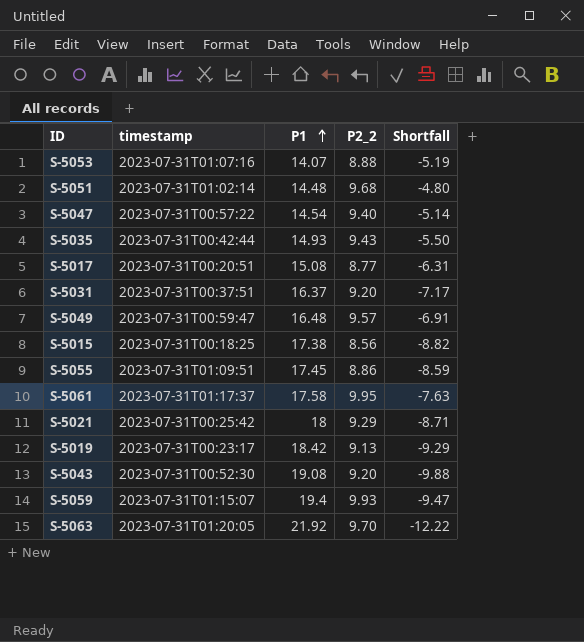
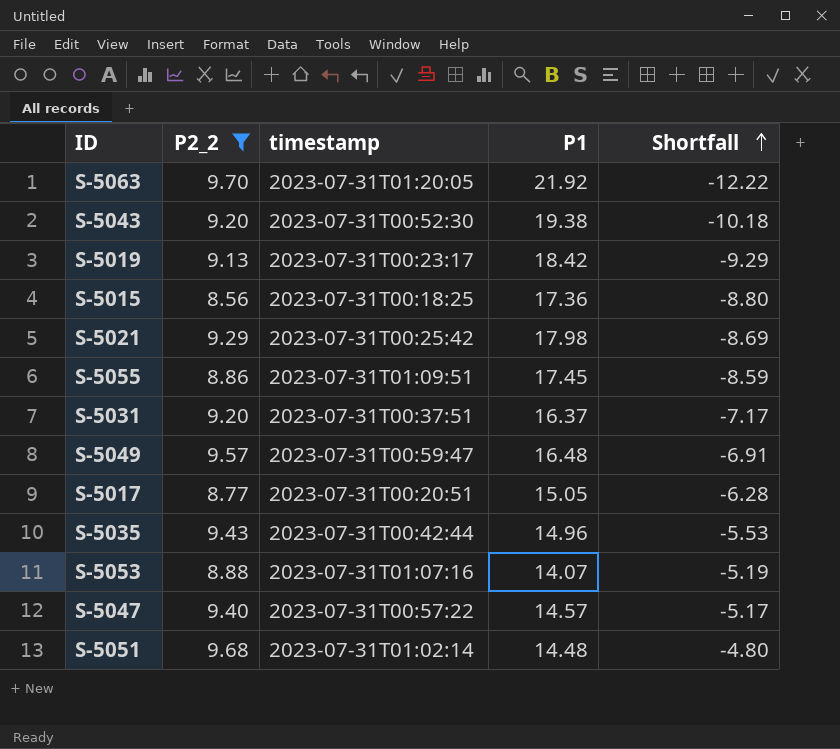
filter: none -> P2_2 <= 9.70
row order: P1 ascending -> Shortfall ascending
column P2_2 | position: 4 -> 2
S-5043 | P1: 19.08 -> 19.38
S-5043 | Shortfall: -9.88 -> -10.18
S-5015 | P1: 17.38 -> 17.36
S-5015 | Shortfall: -8.82 -> -8.80
S-5021 | P1: 18 -> 17.98
S-5021 | Shortfall: -8.71 -> -8.69
S-5017 | P1: 15.08 -> 15.05
S-5017 | Shortfall: -6.31 -> -6.28
S-5035 | P1: 14.93 -> 14.96
S-5035 | Shortfall: -5.50 -> -5.53
S-5047 | P1: 14.54 -> 14.57
S-5047 | Shortfall: -5.14 -> -5.17

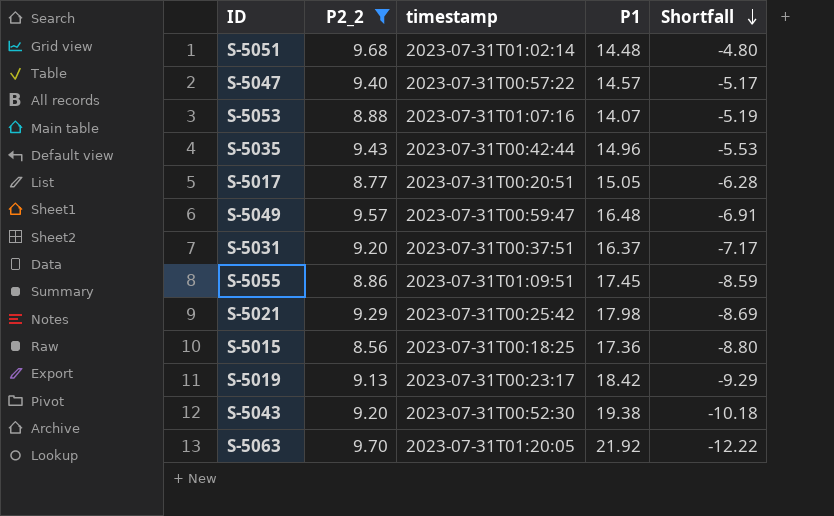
row order: Shortfall ascending -> Shortfall descending

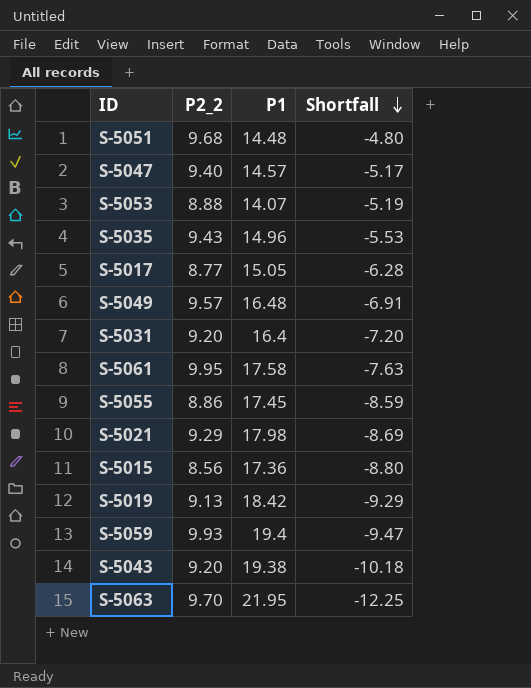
filter: P2_2 <= 9.70 -> none
column timestamp | position: 3 -> none
S-5031 | P1: 16.37 -> 16.4
S-5031 | Shortfall: -7.17 -> -7.20
S-5063 | P1: 21.92 -> 21.95
S-5063 | Shortfall: -12.22 -> -12.25

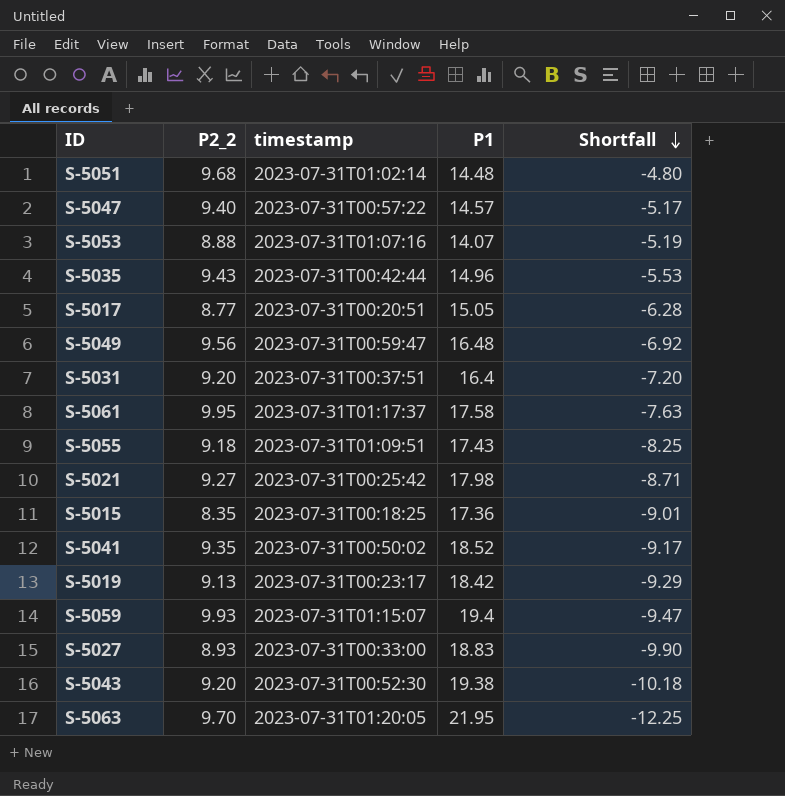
column timestamp | position: none -> 3
S-5049 | P2_2: 9.57 -> 9.56
S-5049 | Shortfall: -6.91 -> -6.92
S-5055 | P2_2: 8.86 -> 9.18
S-5055 | P1: 17.45 -> 17.43
S-5055 | Shortfall: -8.59 -> -8.25
S-5021 | P2_2: 9.29 -> 9.27
S-5021 | Shortfall: -8.69 -> -8.71
S-5015 | P2_2: 8.56 -> 8.35
S-5015 | Shortfall: -8.80 -> -9.01
row S-5041: none -> 9.35 | 2023-07-31T00:50:02 | 18.52 | -9.17
row S-5027: none -> 8.93 | 2023-07-31T00:33:00 | 18.83 | -9.90

